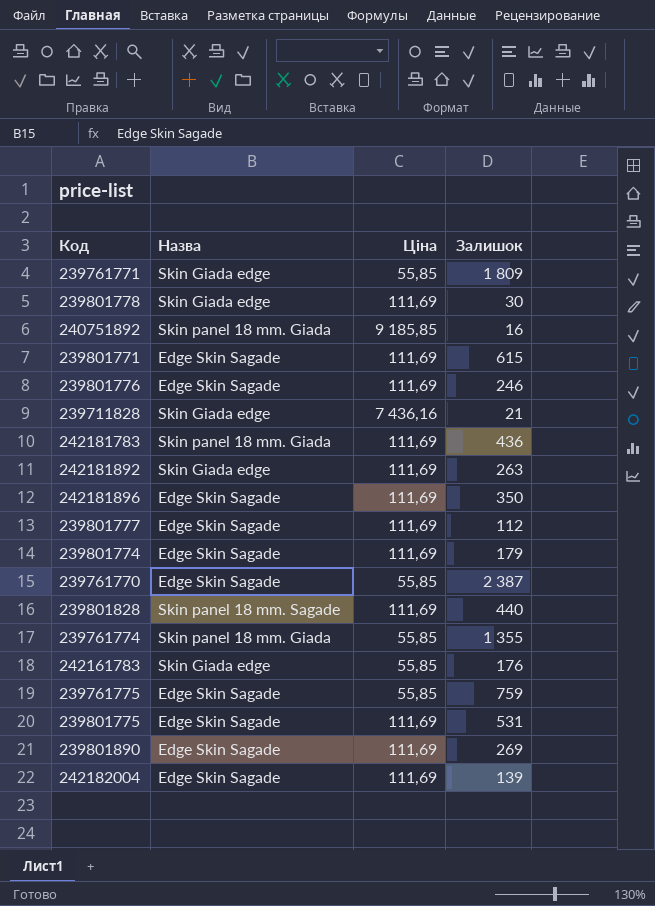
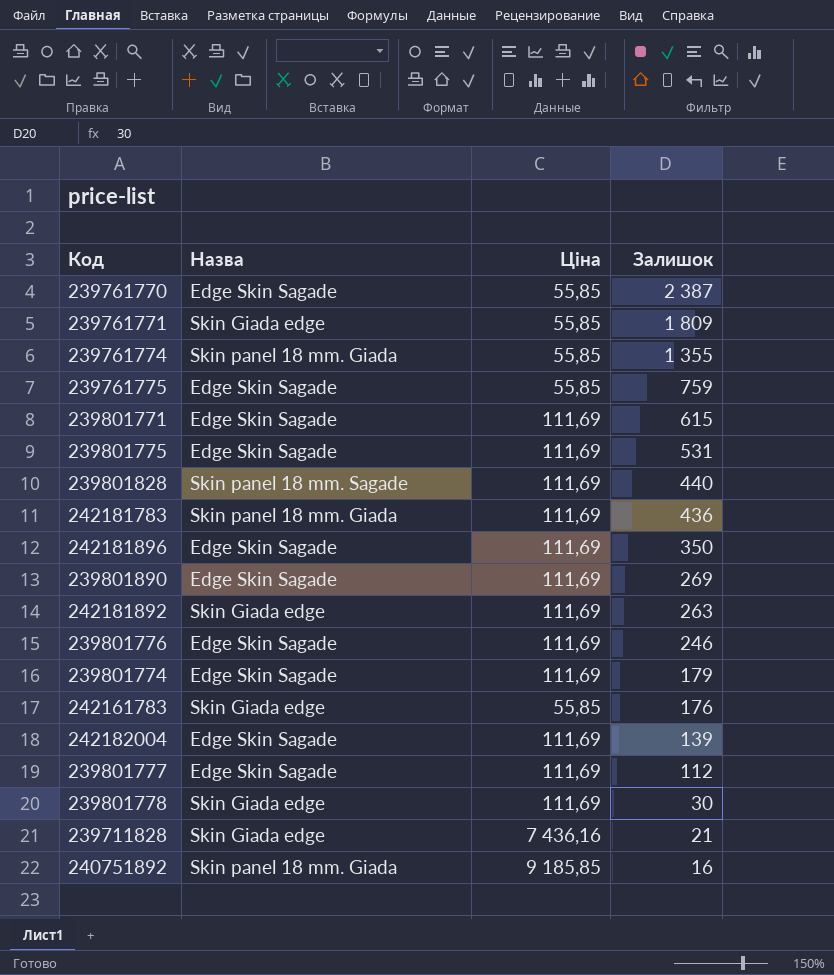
row order: none -> Залишок descending

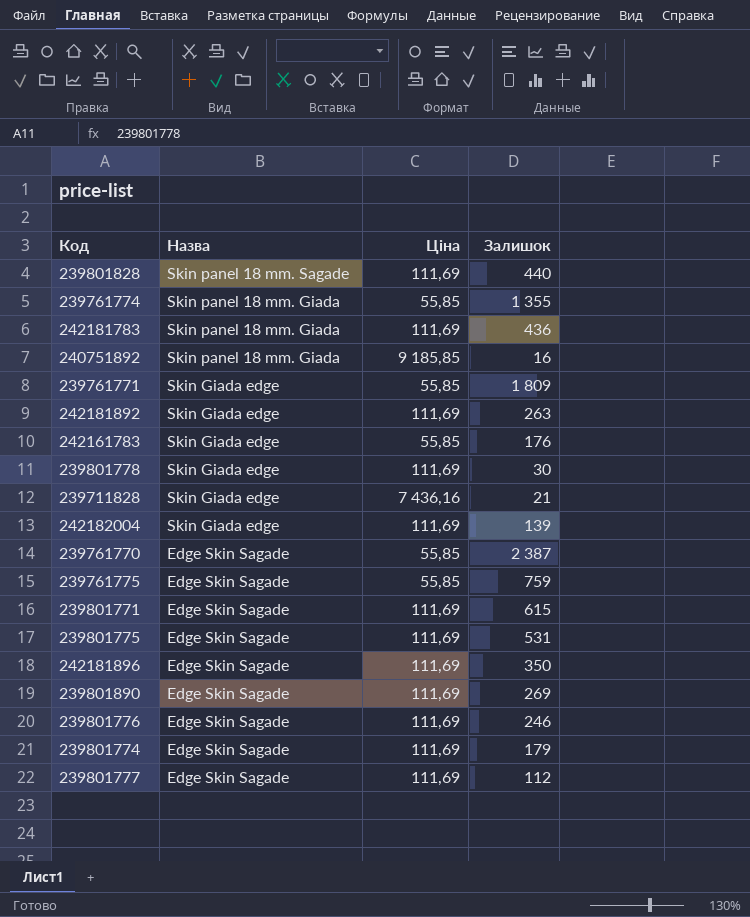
row order: Залишок descending -> Назва descending
242182004 | Назва: Edge Skin Sagade -> Skin Giada edge

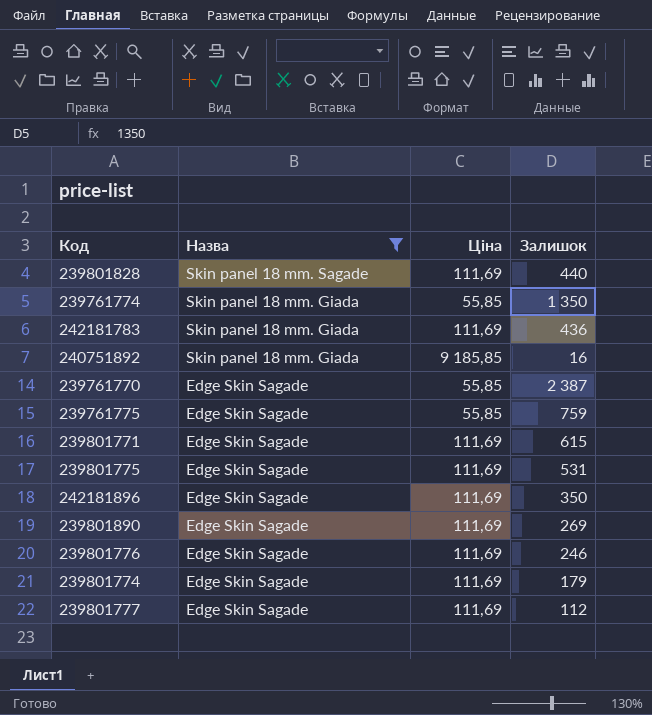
filter: none -> Назва != Skin Giada edge
239761774 | Залишок: 1 355 -> 1 350

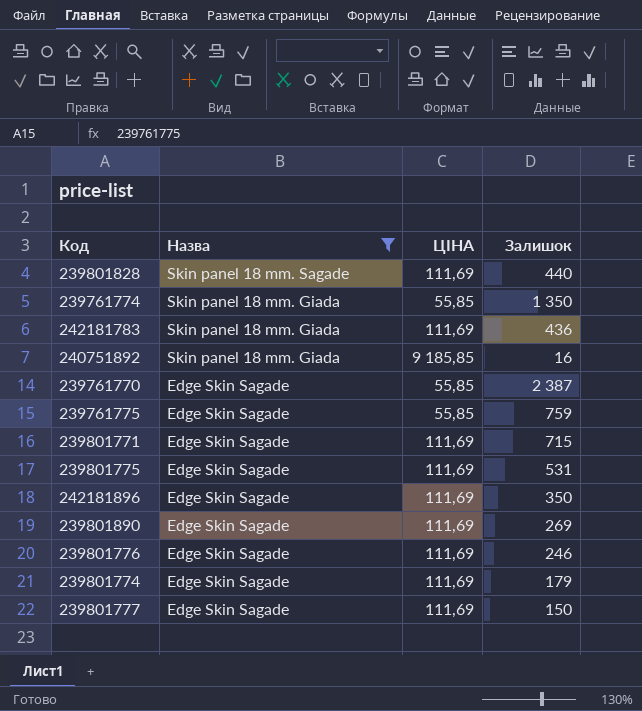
column name: Ціна -> ЦІНА
239801771 | Залишок: 615 -> 715
239801777 | Залишок: 112 -> 150

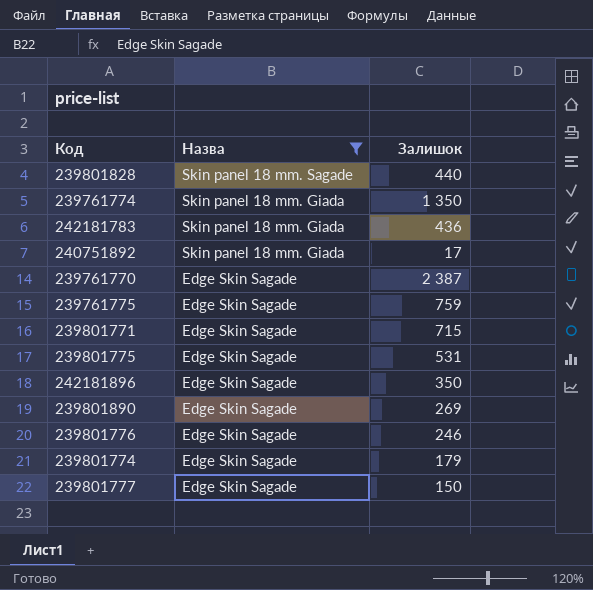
column ЦІНА | position: 3 -> none
240751892 | Залишок: 16 -> 17

